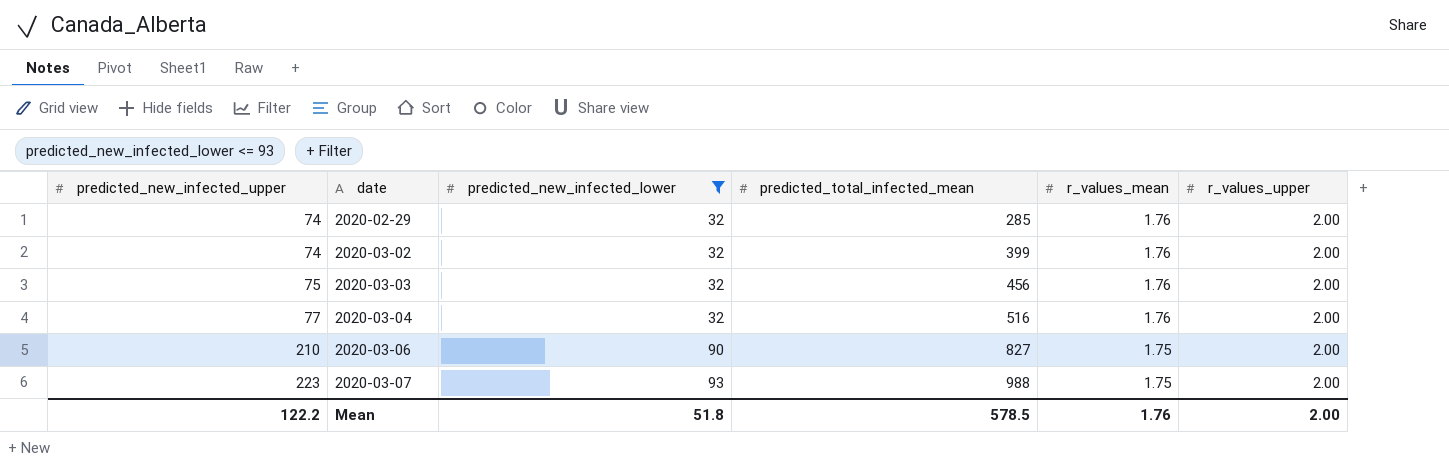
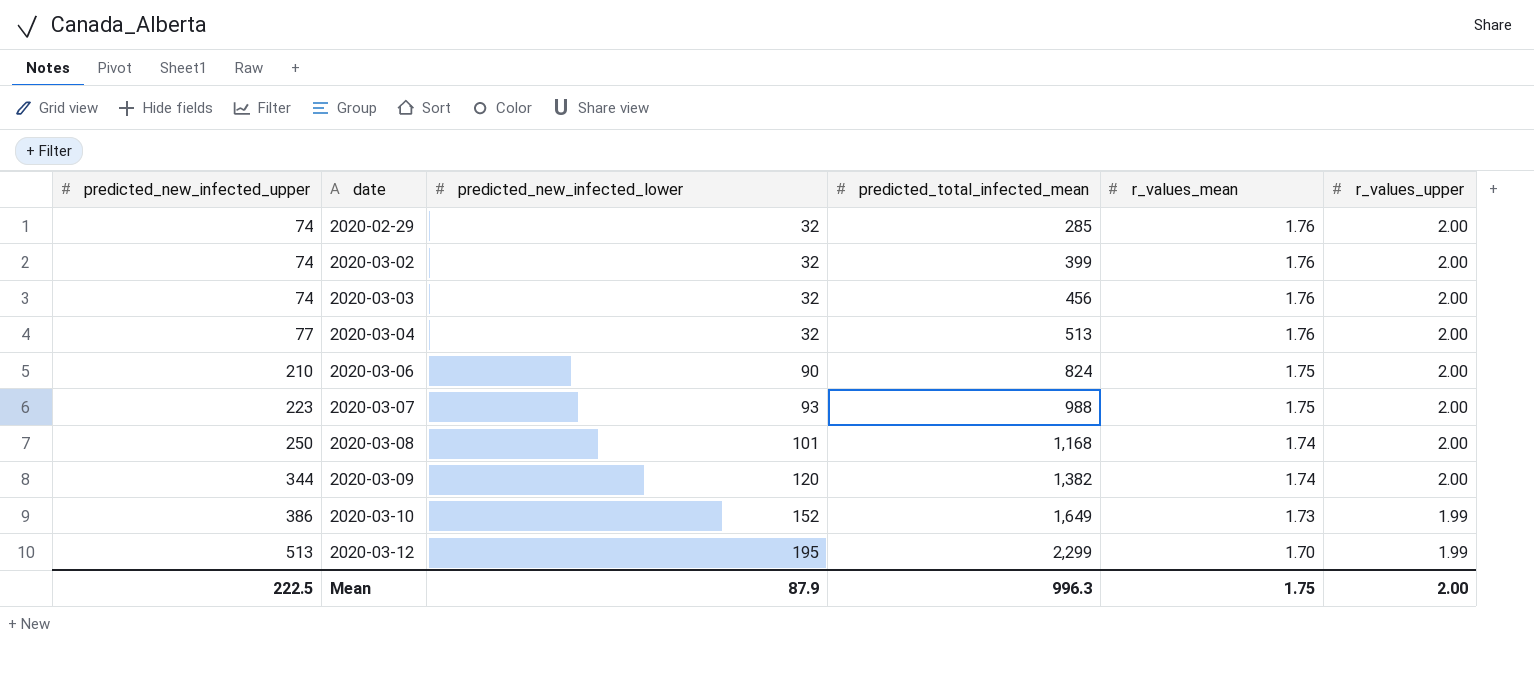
filter: predicted_new_infected_lower <= 93 -> none
2020-03-03 | predicted_new_infected_upper: 75 -> 74
2020-03-04 | predicted_total_infected_mean: 516 -> 513
2020-03-06 | predicted_total_infected_mean: 827 -> 824
Mean | predicted_new_infected_upper: 122.2 -> 222.5
Mean | predicted_new_infected_lower: 51.8 -> 87.9
Mean | predicted_total_infected_mean: 578.5 -> 996.3
Mean | r_values_mean: 1.76 -> 1.75

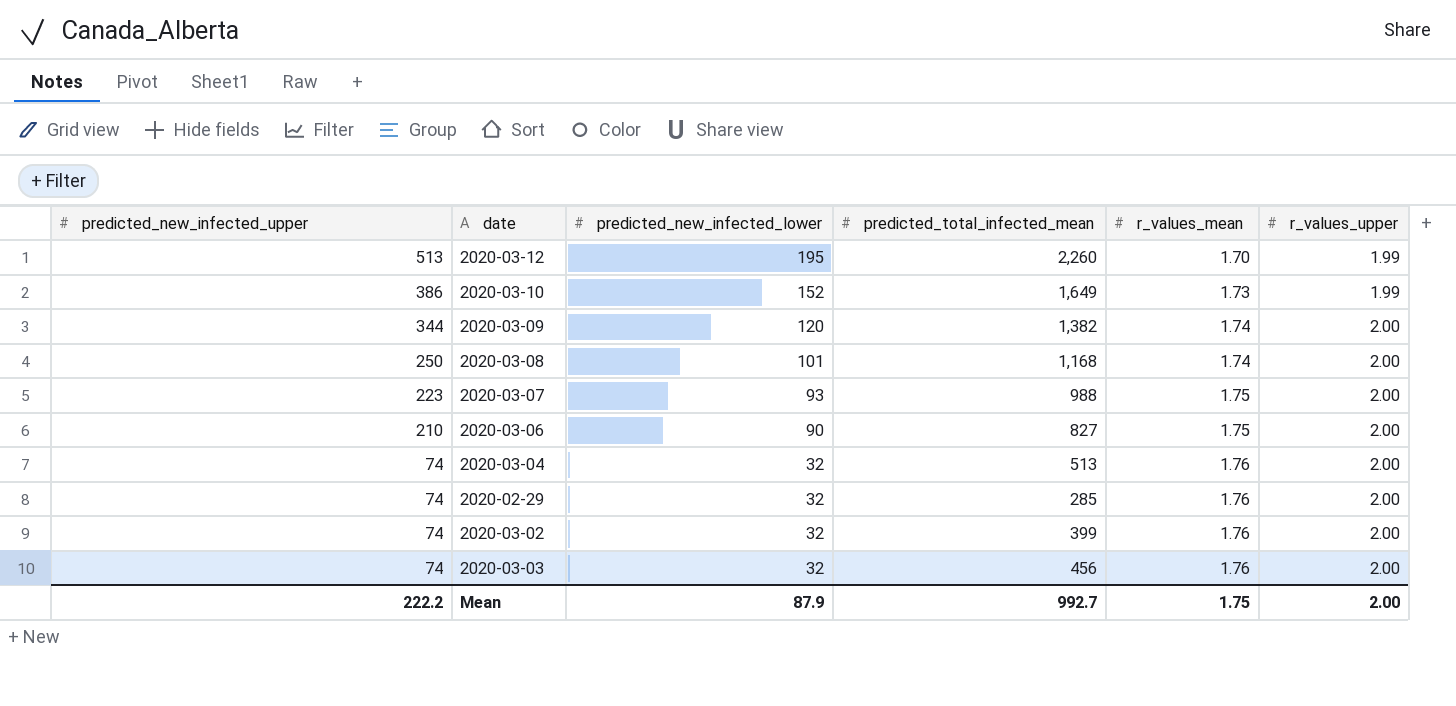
row order: predicted_new_infected_upper ascending -> predicted_new_infected_upper descending
2020-03-12 | predicted_total_infected_mean: 2,299 -> 2,260
2020-03-06 | predicted_total_infected_mean: 824 -> 827
2020-03-04 | predicted_new_infected_upper: 77 -> 74
Mean | predicted_new_infected_upper: 222.5 -> 222.2
Mean | predicted_total_infected_mean: 996.3 -> 992.7

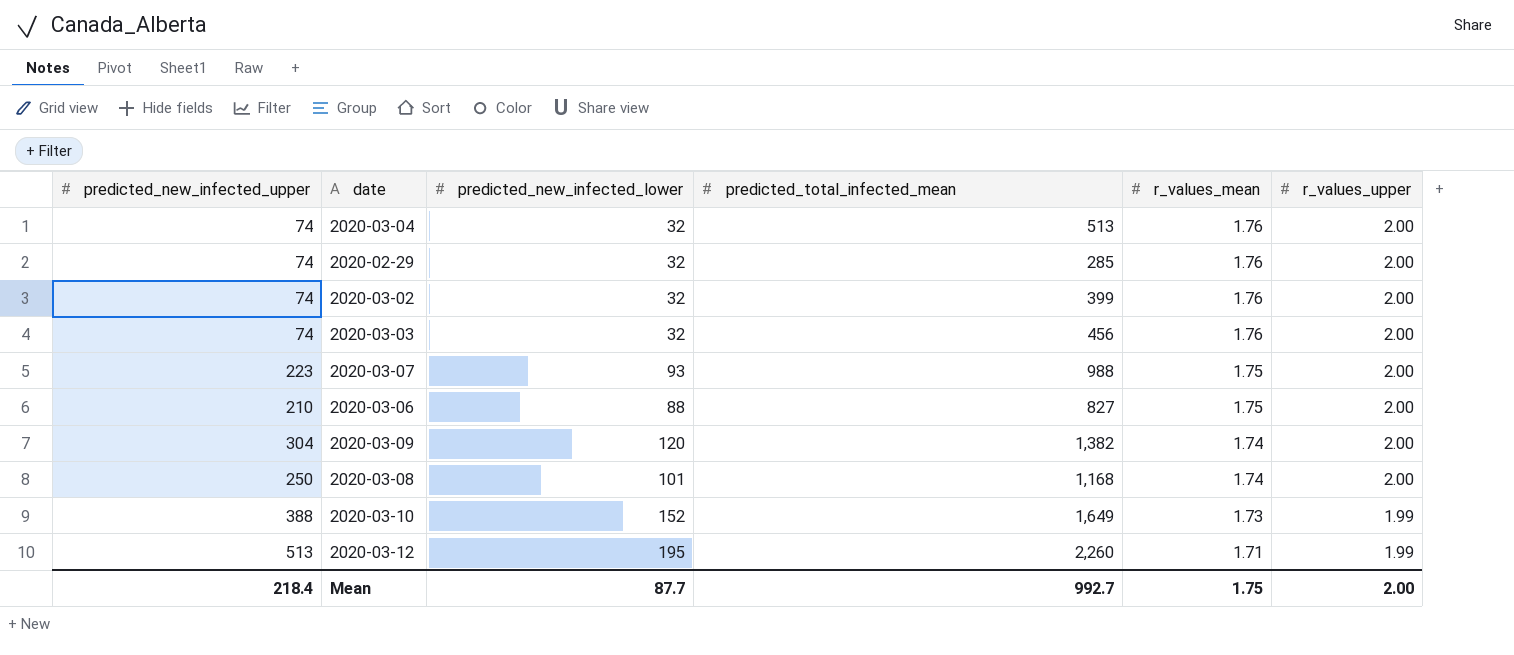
row order: predicted_new_infected_upper descending -> r_values_mean descending
2020-03-06 | predicted_new_infected_lower: 90 -> 88
2020-03-09 | predicted_new_infected_upper: 344 -> 304
2020-03-10 | predicted_new_infected_upper: 386 -> 388
2020-03-12 | r_values_mean: 1.70 -> 1.71
Mean | predicted_new_infected_upper: 222.2 -> 218.4
Mean | predicted_new_infected_lower: 87.9 -> 87.7

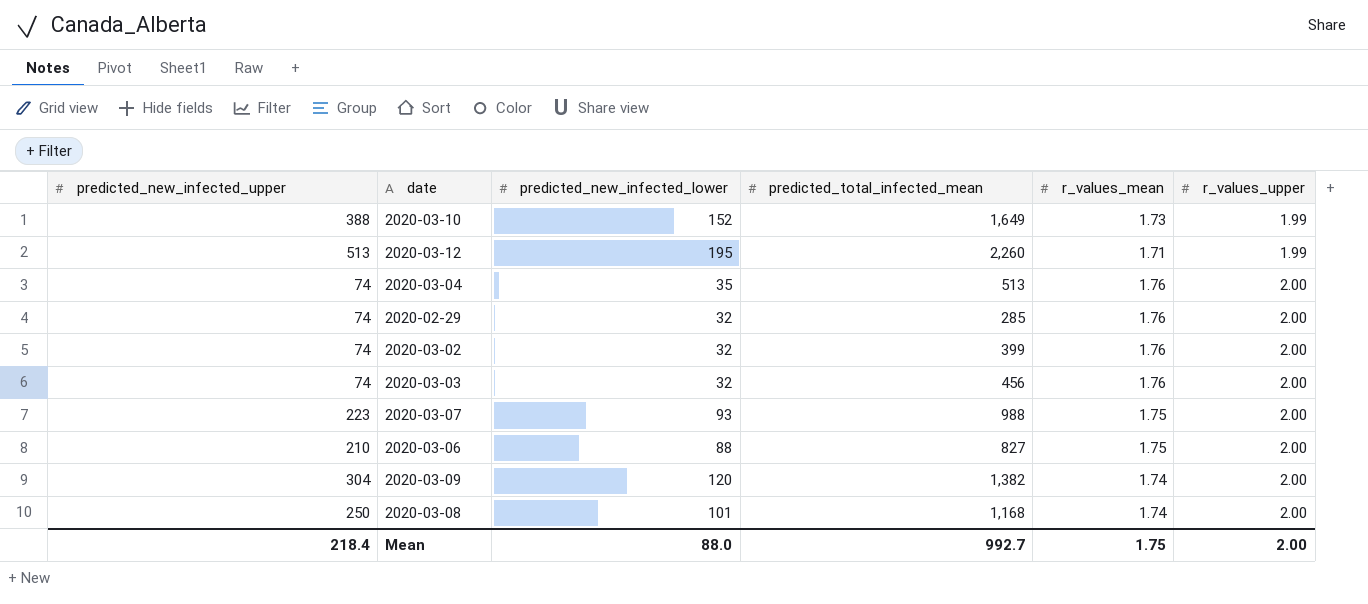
row order: r_values_mean descending -> r_values_upper ascending
2020-03-04 | predicted_new_infected_lower: 32 -> 35
Mean | predicted_new_infected_lower: 87.7 -> 88.0

